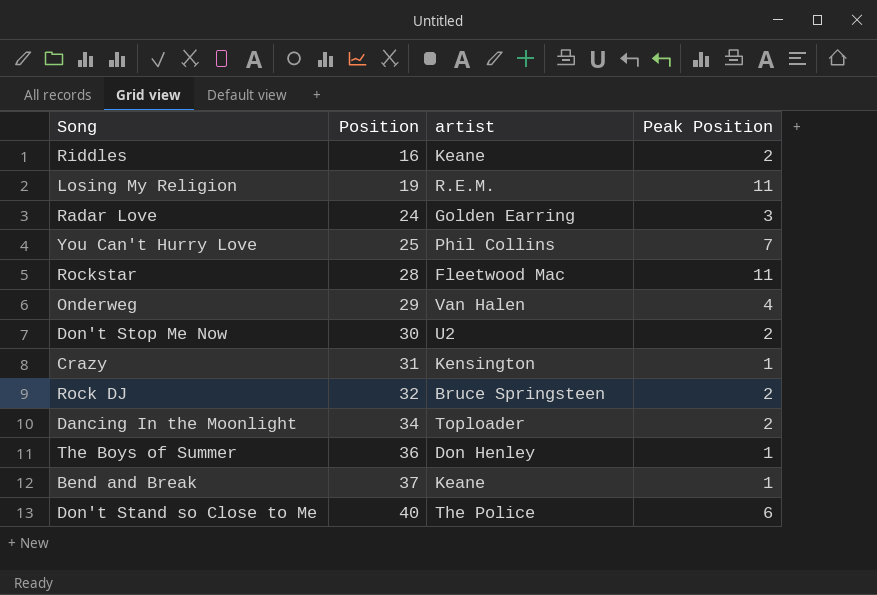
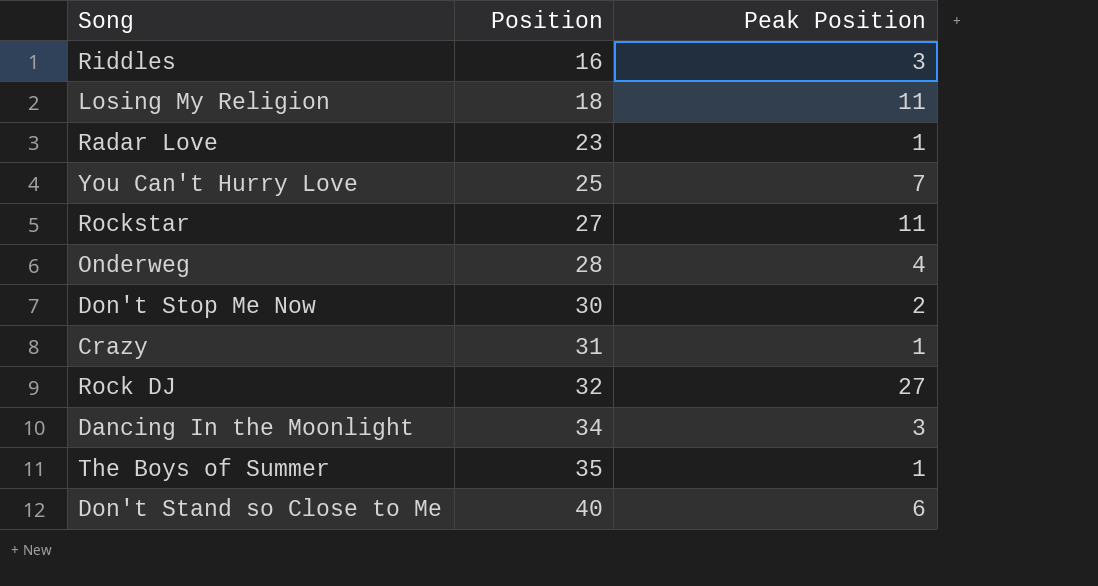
column artist | position: 3 -> none
row Bend and Break: 37 | Keane | 1 -> none
Riddles | Peak Position: 2 -> 3
Losing My Religion | Position: 19 -> 18
Radar Love | Position: 24 -> 23
Radar Love | Peak Position: 3 -> 1
Rockstar | Position: 28 -> 27
Onderweg | Position: 29 -> 28
Rock DJ | Peak Position: 2 -> 27
Dancing In the Moonlight | Peak Position: 2 -> 3
The Boys of Summer | Position: 36 -> 35

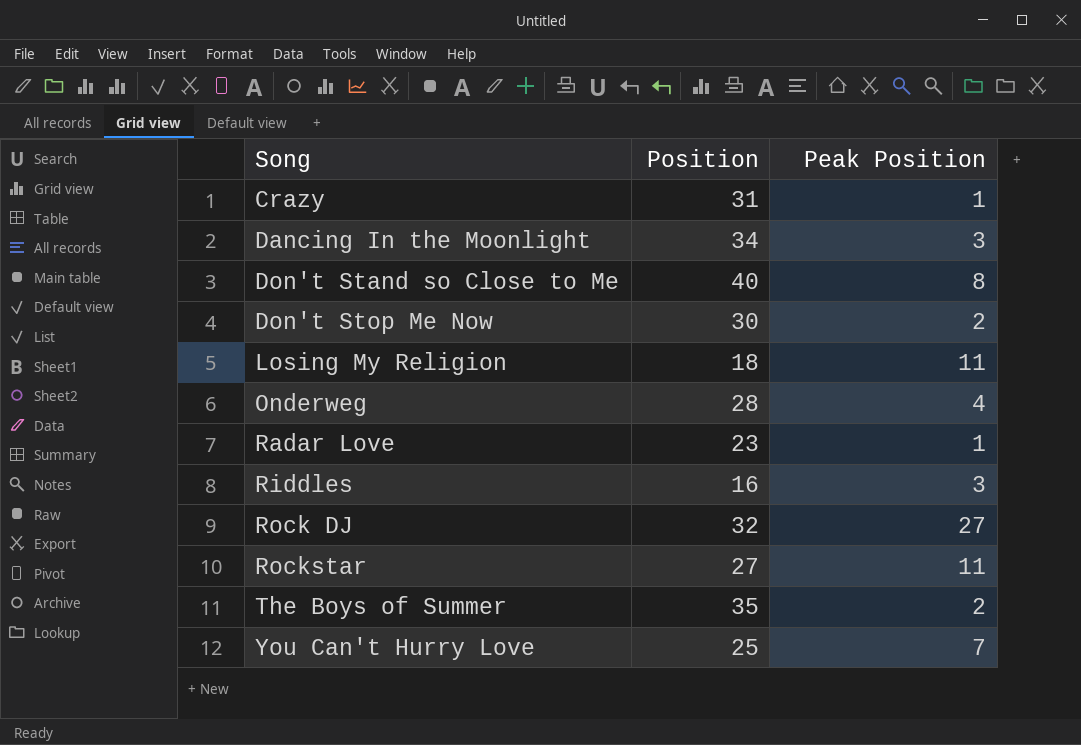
row order: Position ascending -> Song ascending
Don't Stand so Close to Me | Peak Position: 6 -> 8
The Boys of Summer | Peak Position: 1 -> 2

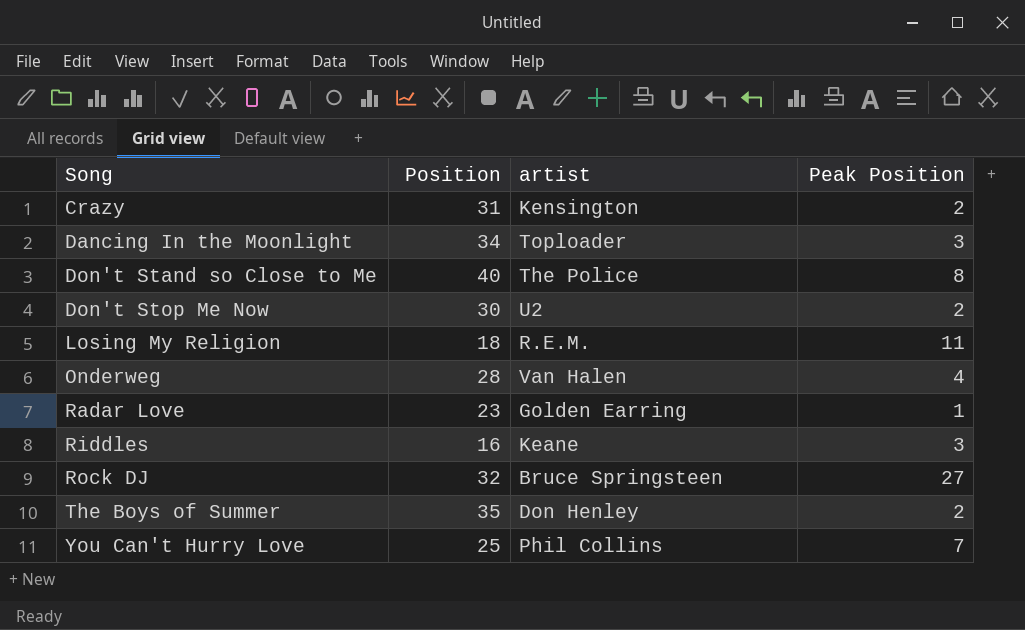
column artist | position: none -> 3
row Rockstar: 27 | 11 -> none
Crazy | Peak Position: 1 -> 2

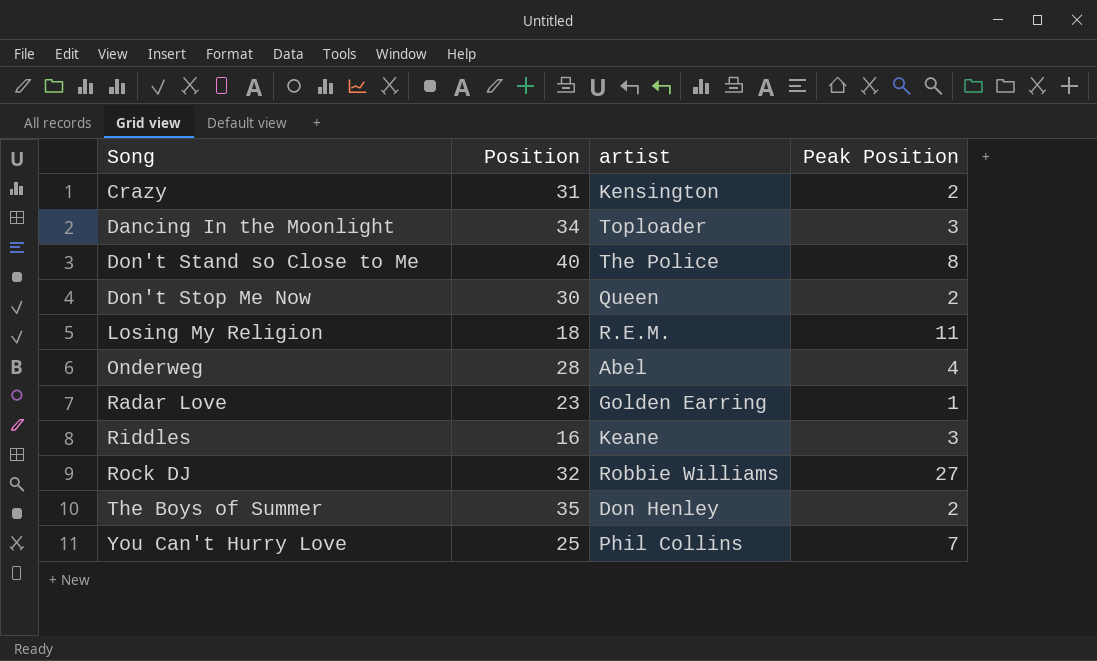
Don't Stop Me Now | artist: U2 -> Queen
Onderweg | artist: Van Halen -> Abel
Rock DJ | artist: Bruce Springsteen -> Robbie Williams

